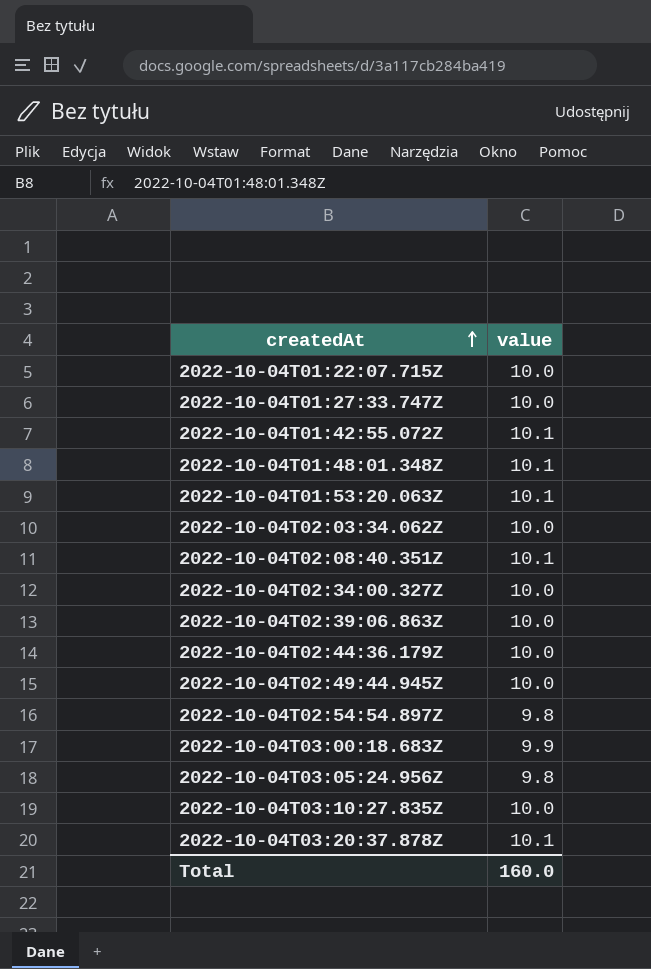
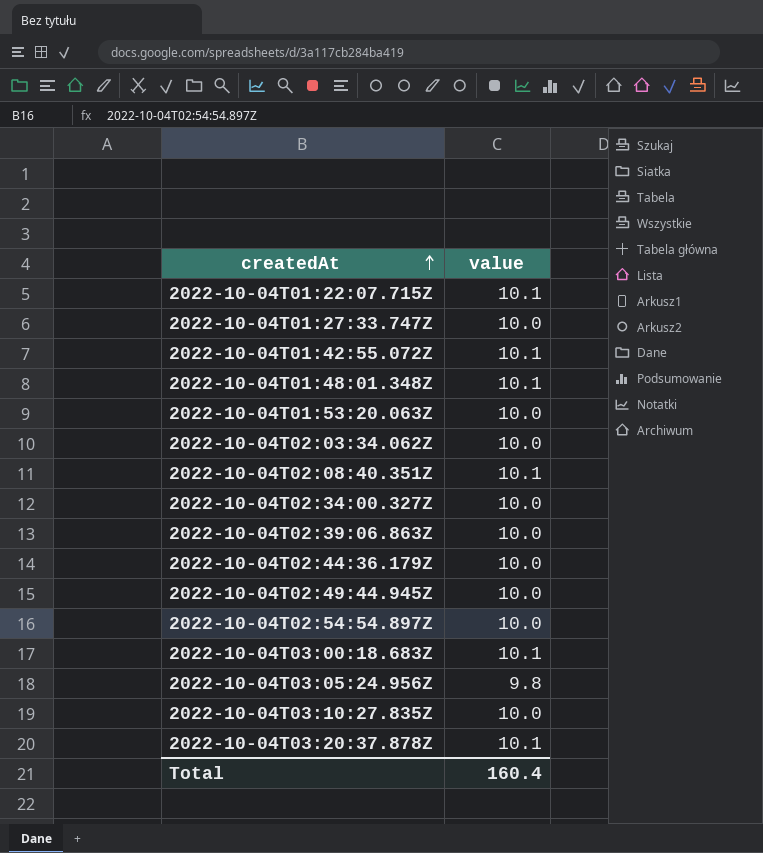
2022-10-04T01:22:07.715Z | value: 10.0 -> 10.1
2022-10-04T01:53:20.063Z | value: 10.1 -> 10.0
2022-10-04T02:54:54.897Z | value: 9.8 -> 10.0
2022-10-04T03:00:18.683Z | value: 9.9 -> 10.1
Total | value: 160.0 -> 160.4

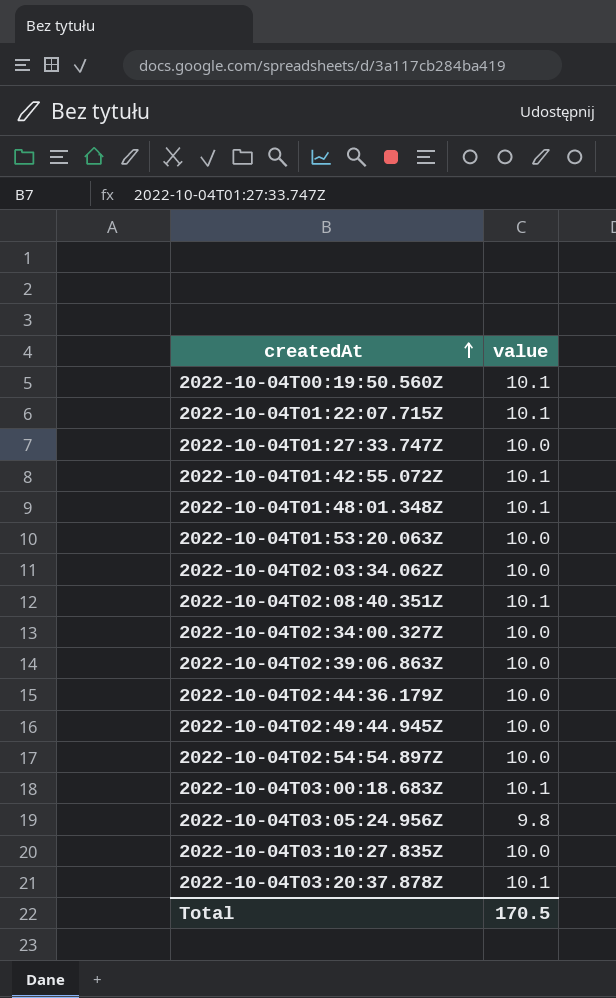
row 2022-10-04T00:19:50.560Z: none -> 10.1
Total | value: 160.4 -> 170.5

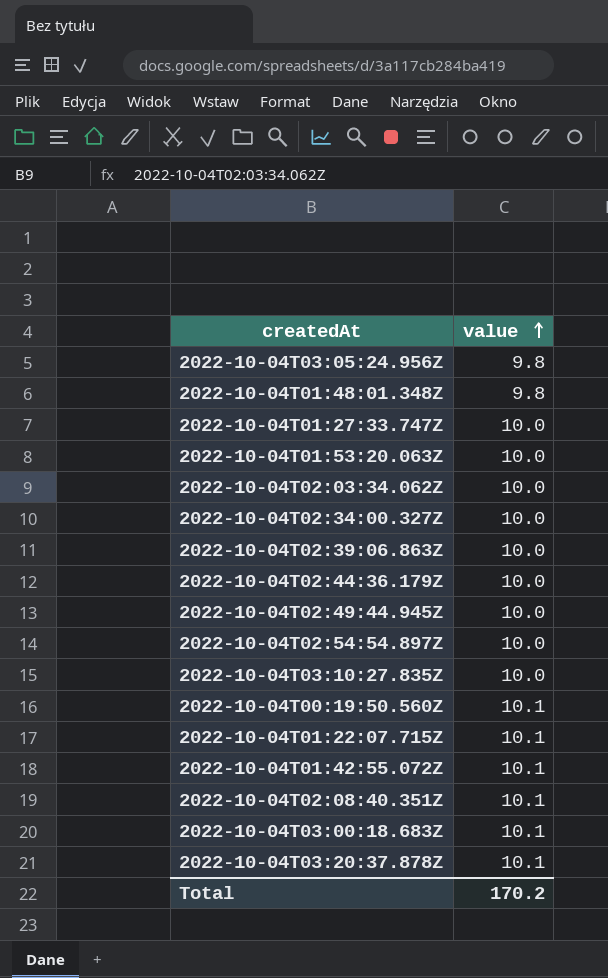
row order: createdAt ascending -> value ascending
2022-10-04T01:48:01.348Z | value: 10.1 -> 9.8
Total | value: 170.5 -> 170.2

